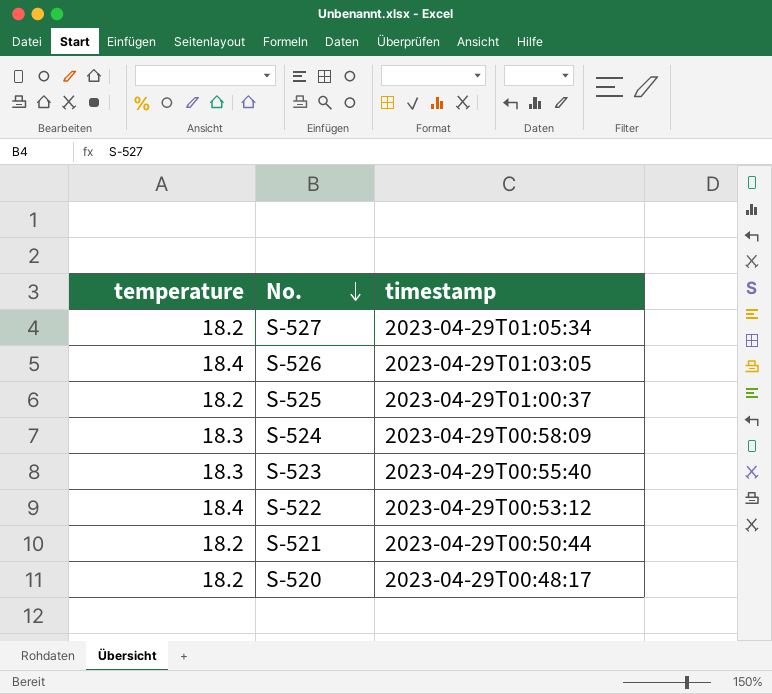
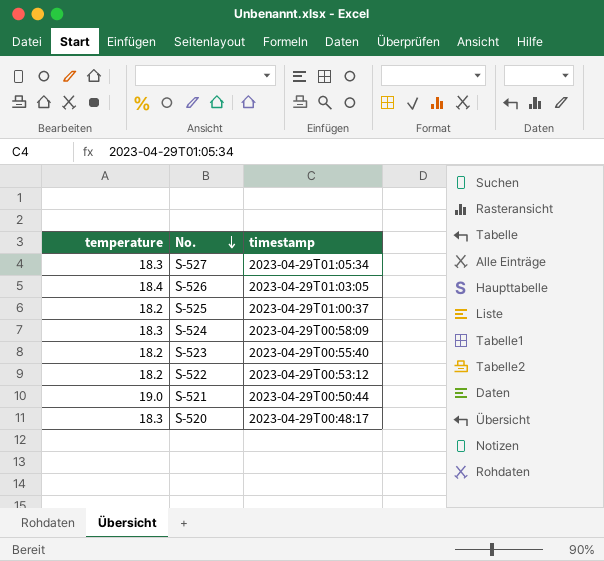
S-527 | temperature: 18.2 -> 18.3
S-523 | temperature: 18.3 -> 18.2
S-522 | temperature: 18.4 -> 18.2
S-521 | temperature: 18.2 -> 19.0
S-520 | temperature: 18.2 -> 18.3

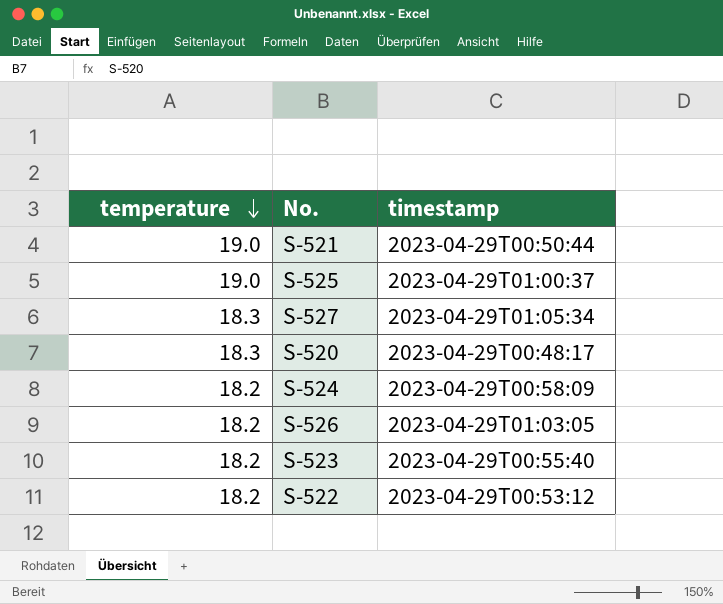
row order: No. descending -> temperature descending
S-525 | temperature: 18.2 -> 19.0
S-524 | temperature: 18.3 -> 18.2
S-526 | temperature: 18.4 -> 18.2

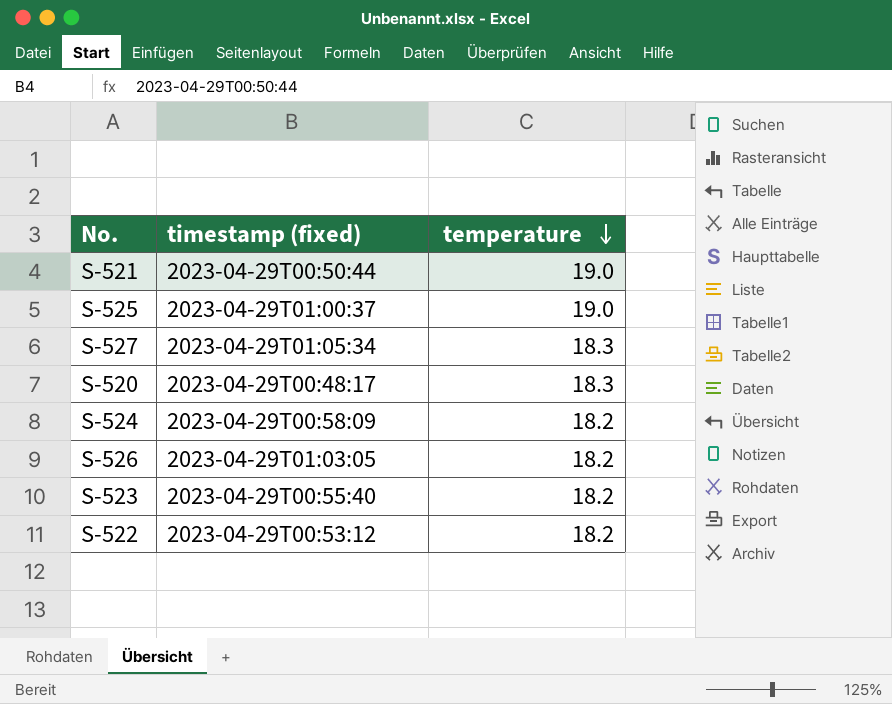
column name: timestamp -> timestamp (fixed)
column temperature | position: 1 -> 3

